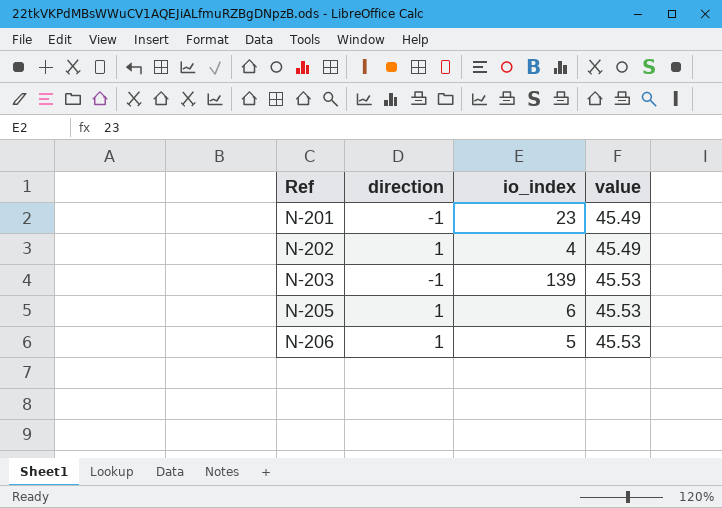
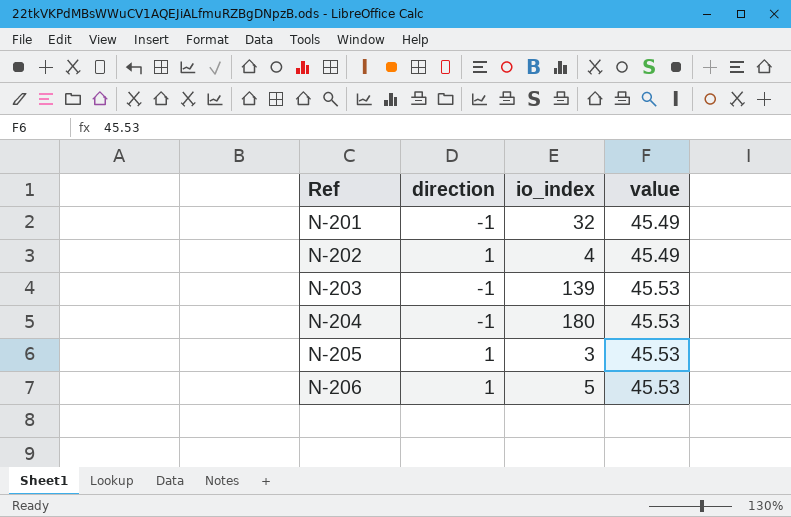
N-201 | io_index: 23 -> 32
row N-204: none -> -1 | 180 | 45.53
N-205 | io_index: 6 -> 3

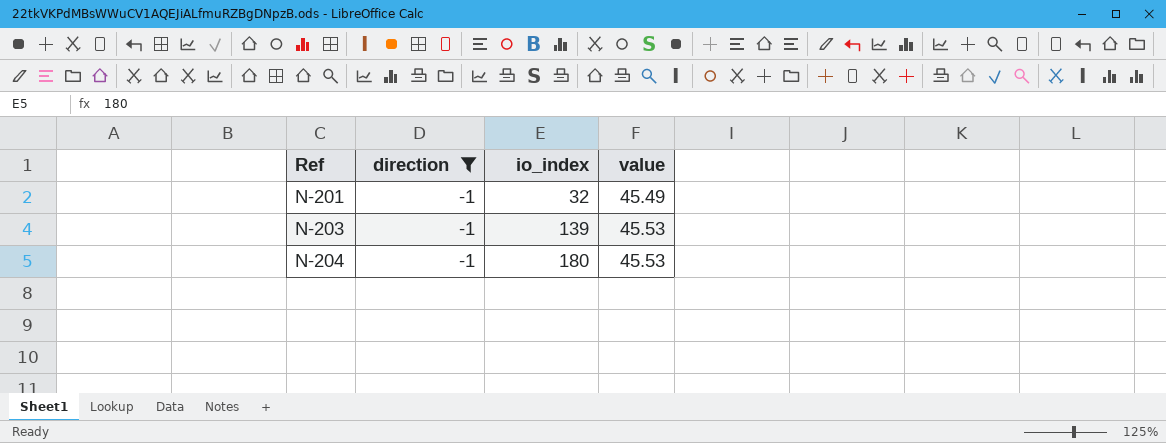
filter: none -> direction = -1

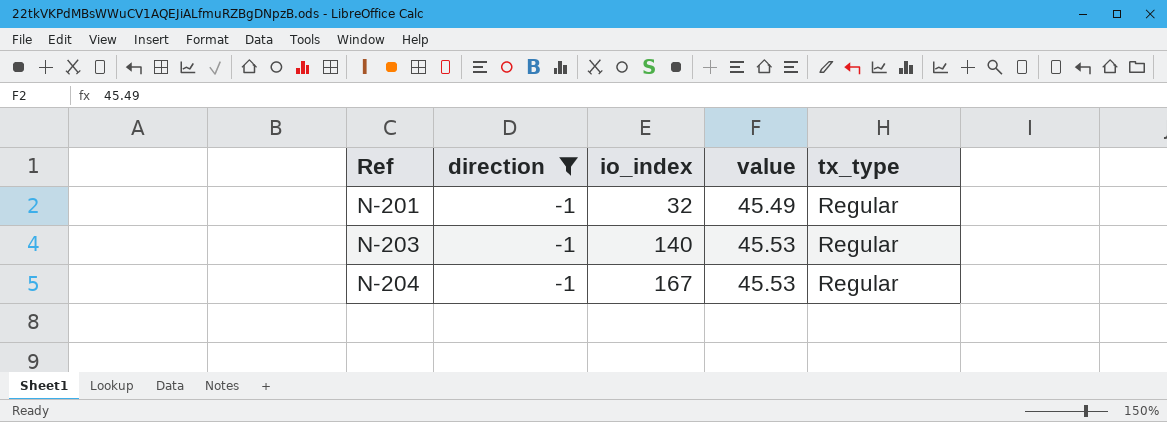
column tx_type | position: none -> 5
N-203 | io_index: 139 -> 140
N-204 | io_index: 180 -> 167

